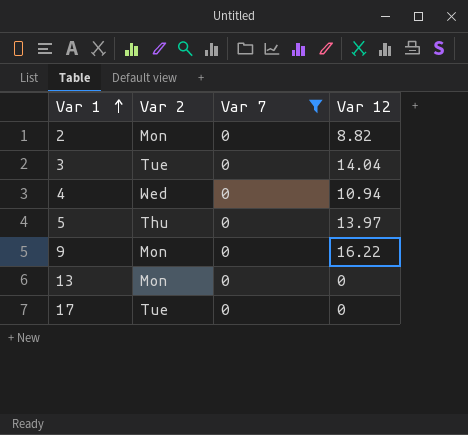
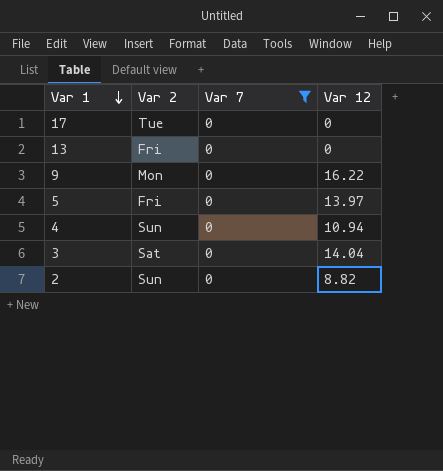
row order: Var 1 ascending -> Var 1 descending
13 | Var 2: Mon -> Fri
5 | Var 2: Thu -> Fri
4 | Var 2: Wed -> Sun
3 | Var 2: Tue -> Sat
2 | Var 2: Mon -> Sun

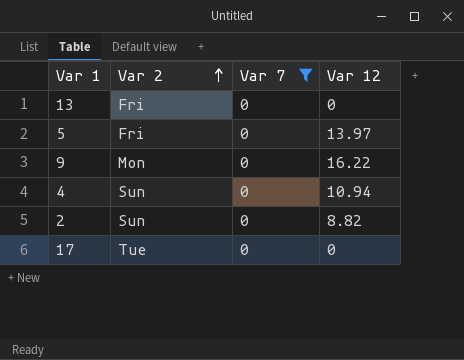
row order: Var 1 descending -> Var 2 ascending
row 3: Sat | 0 | 14.04 -> none

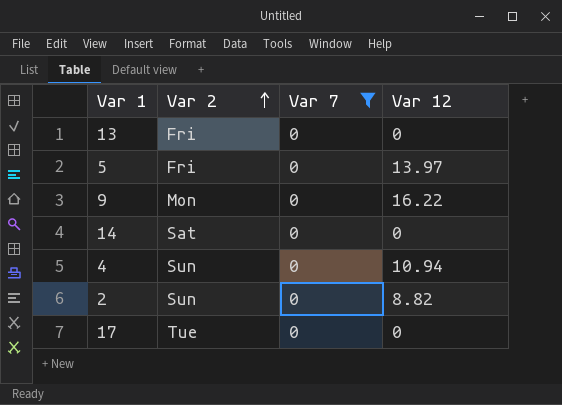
row 14: none -> Sat | 0 | 0

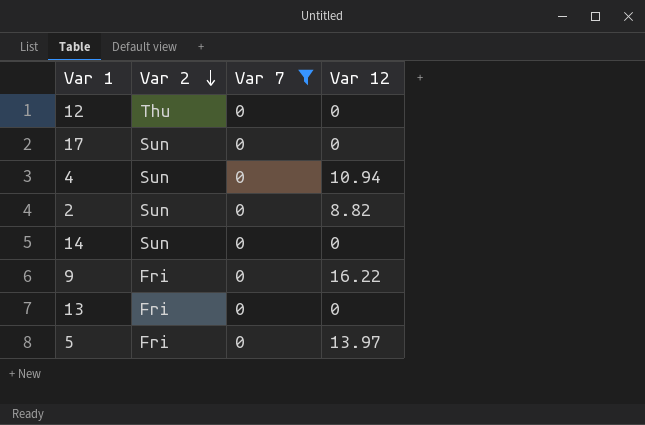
row order: Var 2 ascending -> Var 2 descending
row 12: none -> Thu | 0 | 0
17 | Var 2: Tue -> Sun
14 | Var 2: Sat -> Sun
9 | Var 2: Mon -> Fri

